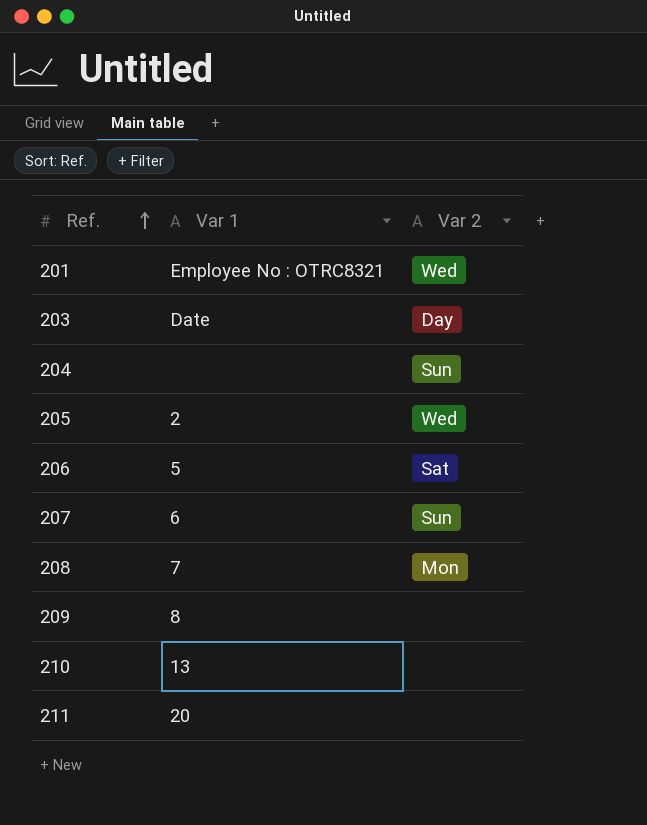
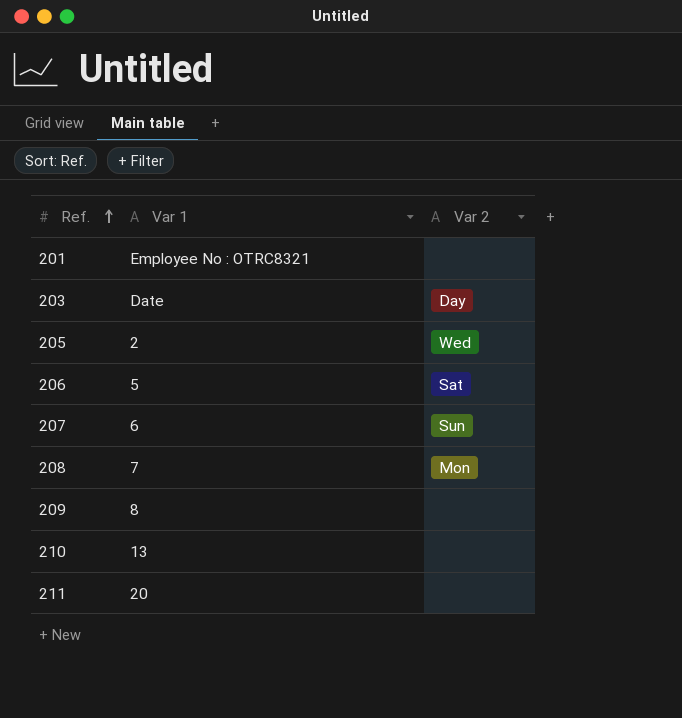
row 204: none | Sun -> none
201 | Var 2: Wed -> none

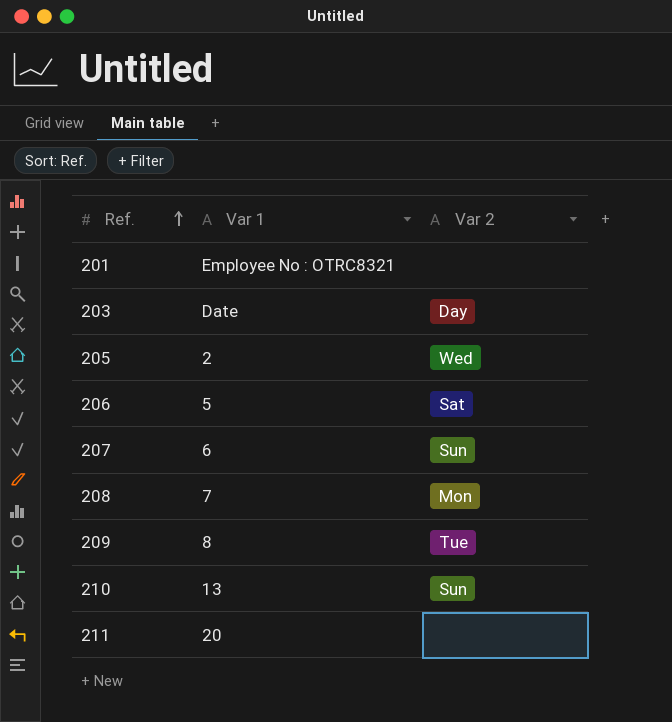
209 | Var 2: none -> Tue
210 | Var 2: none -> Sun

